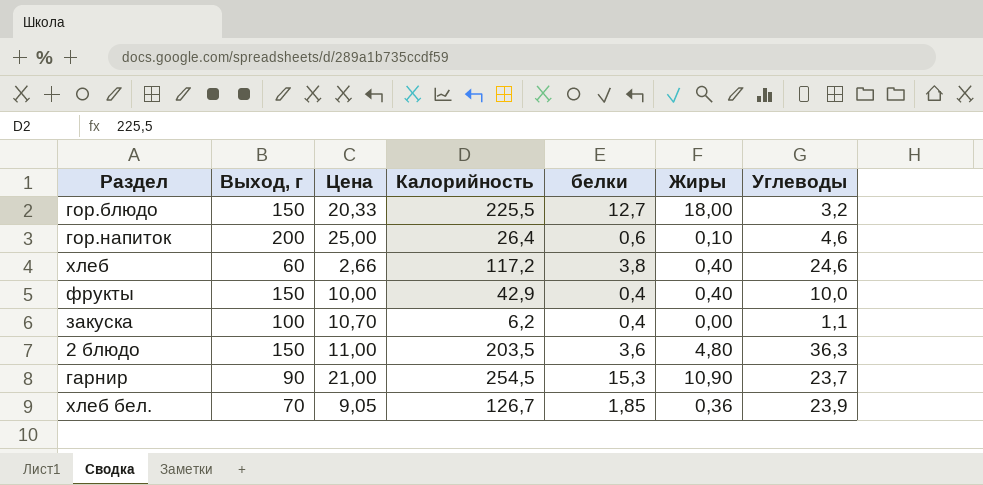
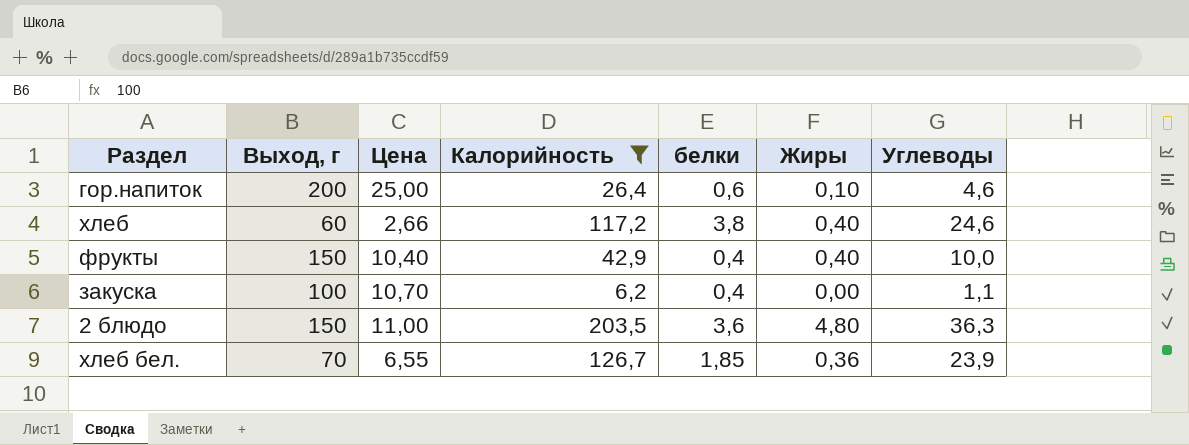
filter: none -> Калорийность <= 203,5
фрукты | Цена: 10,00 -> 10,40
хлеб бел. | Цена: 9,05 -> 6,55

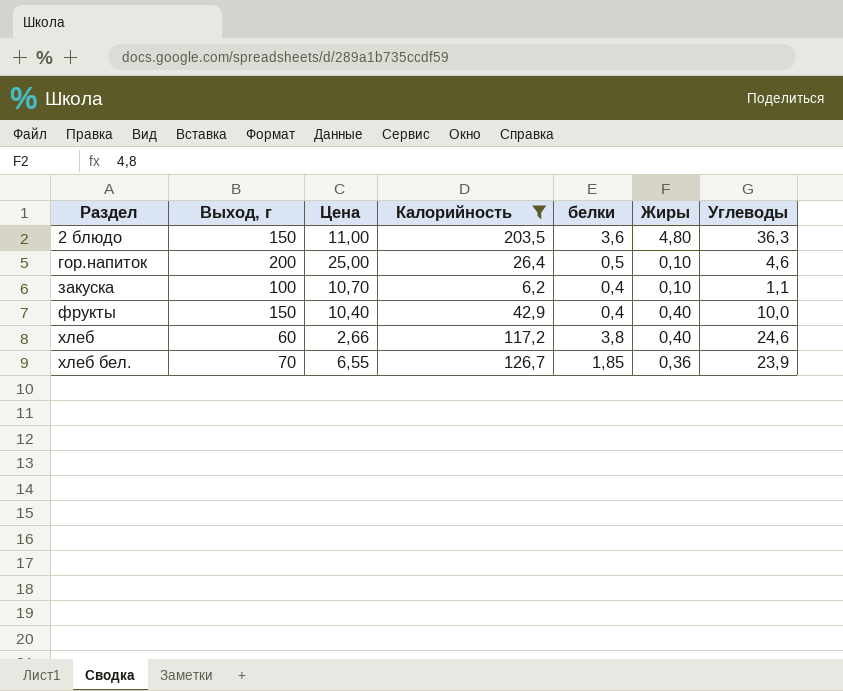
row order: none -> Раздел ascending
гор.напиток | белки: 0,6 -> 0,5
закуска | Жиры: 0,00 -> 0,10

